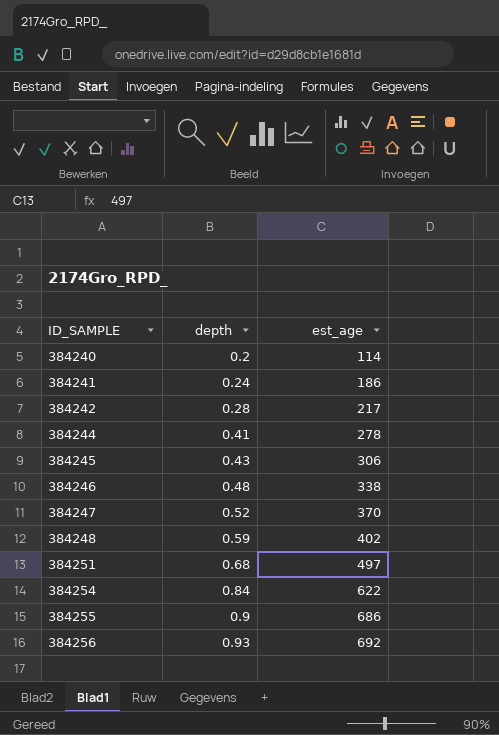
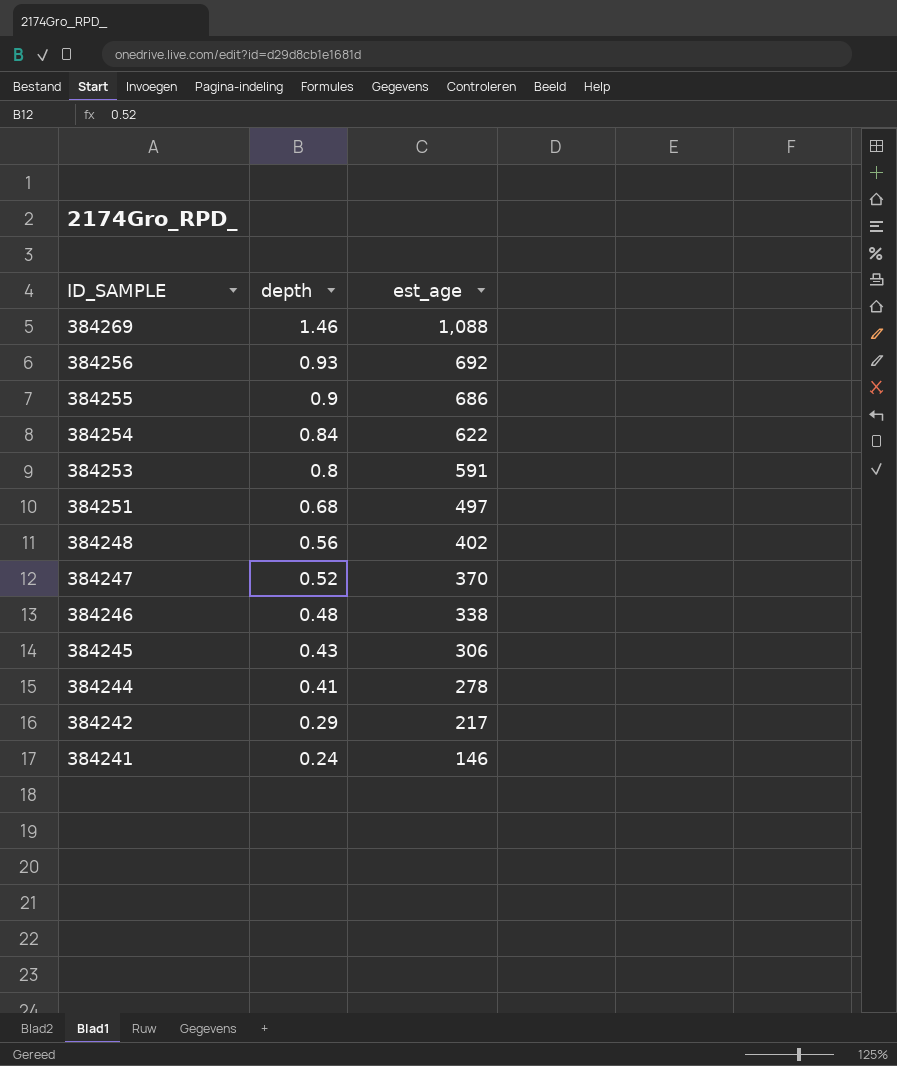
row order: ID_SAMPLE ascending -> ID_SAMPLE descending
row 384240: 0.2 | 114 -> none
row 384269: none -> 1.46 | 1,088
row 384253: none -> 0.8 | 591
384248 | depth: 0.59 -> 0.56
384242 | depth: 0.28 -> 0.29
384241 | est_age: 186 -> 146

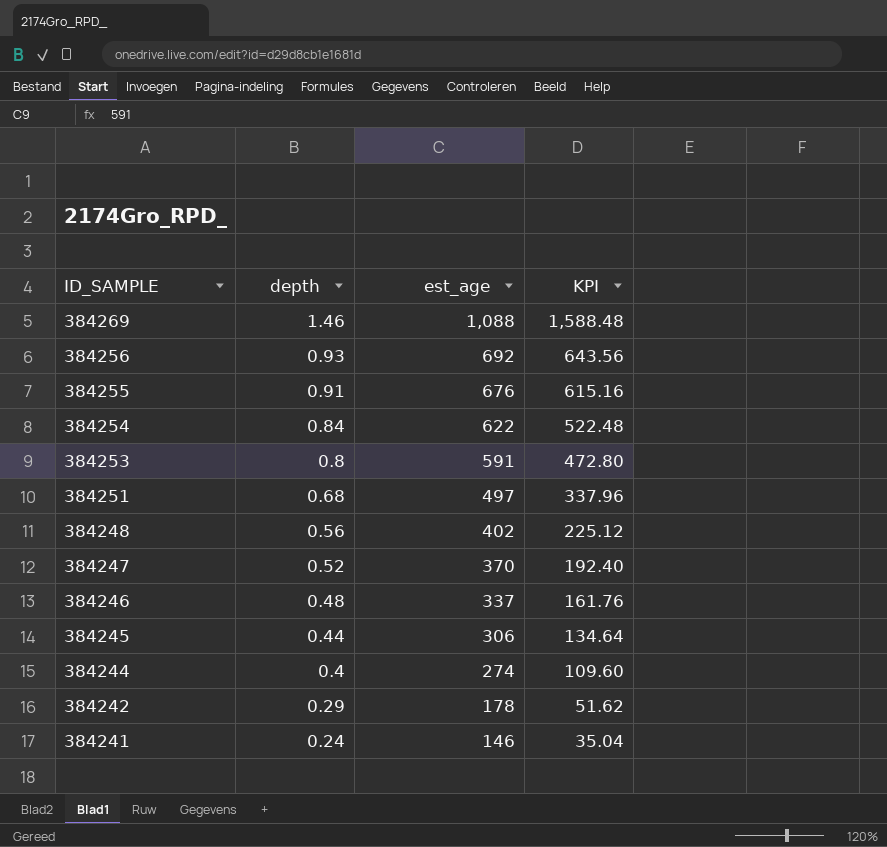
column KPI | formula: none -> [depth] * [est_age]
384255 | depth: 0.9 -> 0.91
384255 | est_age: 686 -> 676
384246 | est_age: 338 -> 337
384245 | depth: 0.43 -> 0.44
384244 | depth: 0.41 -> 0.4
384244 | est_age: 278 -> 274
384242 | est_age: 217 -> 178

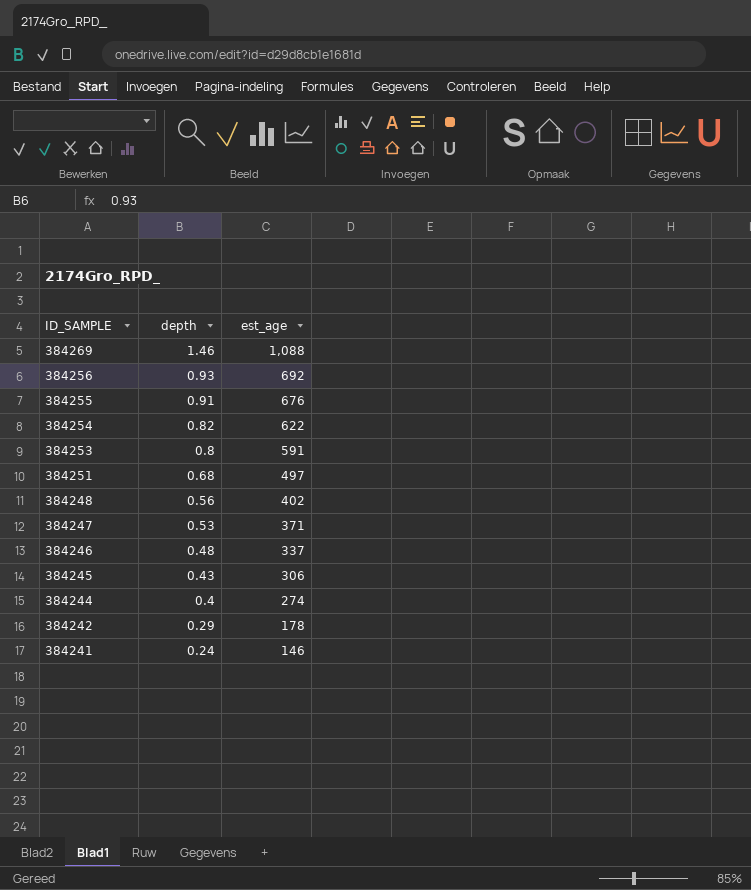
column KPI | formula: [depth] * [est_age] -> none
384254 | depth: 0.84 -> 0.82
384247 | depth: 0.52 -> 0.53
384247 | est_age: 370 -> 371
384245 | depth: 0.44 -> 0.43

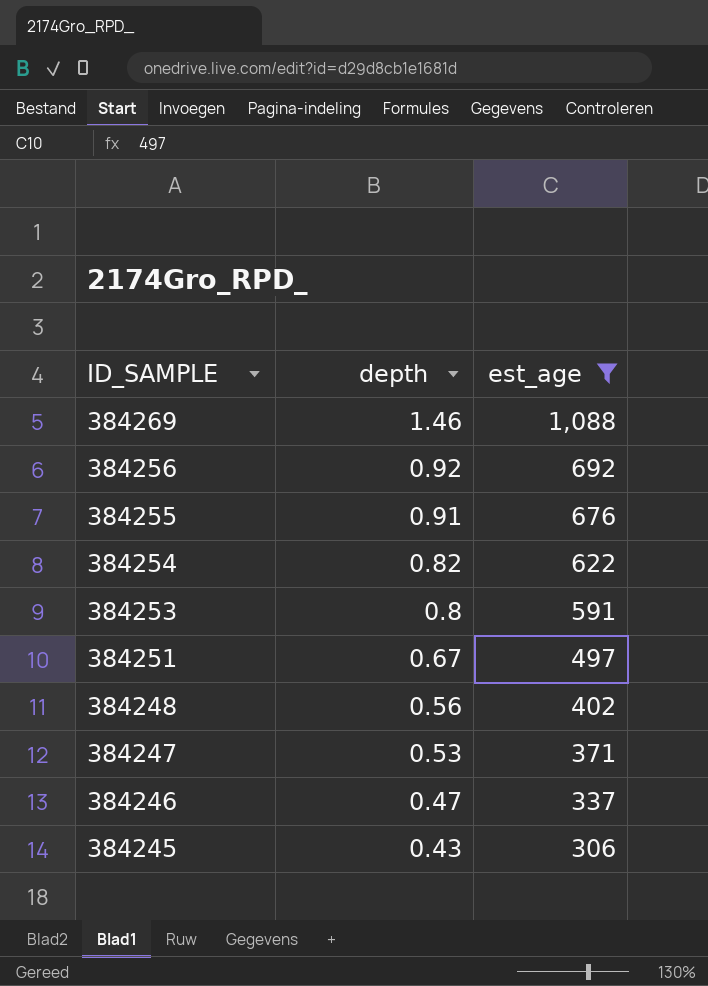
filter: none -> est_age >= 306
384256 | depth: 0.93 -> 0.92
384251 | depth: 0.68 -> 0.67
384246 | depth: 0.48 -> 0.47

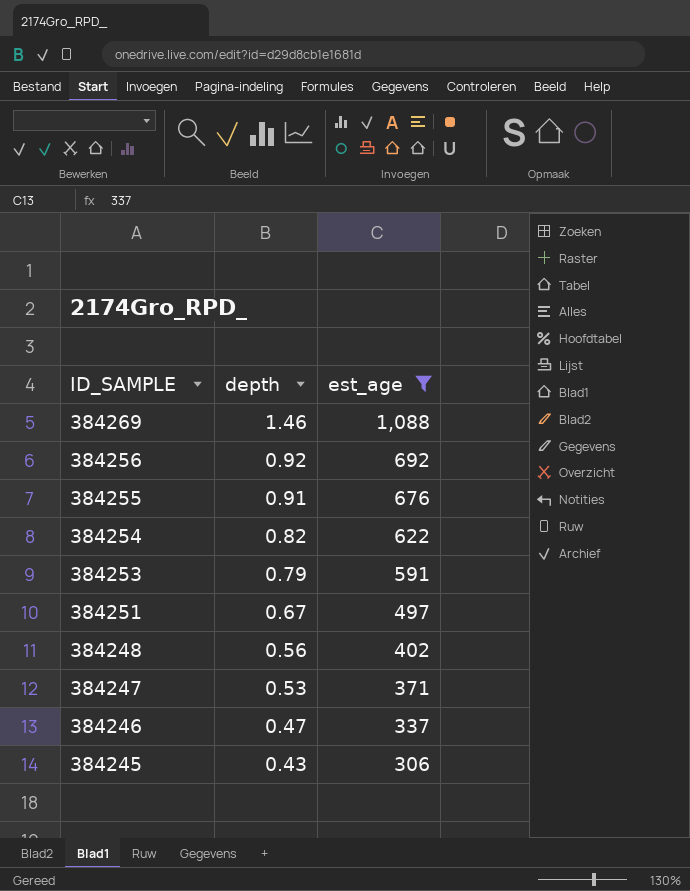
384253 | depth: 0.8 -> 0.79

